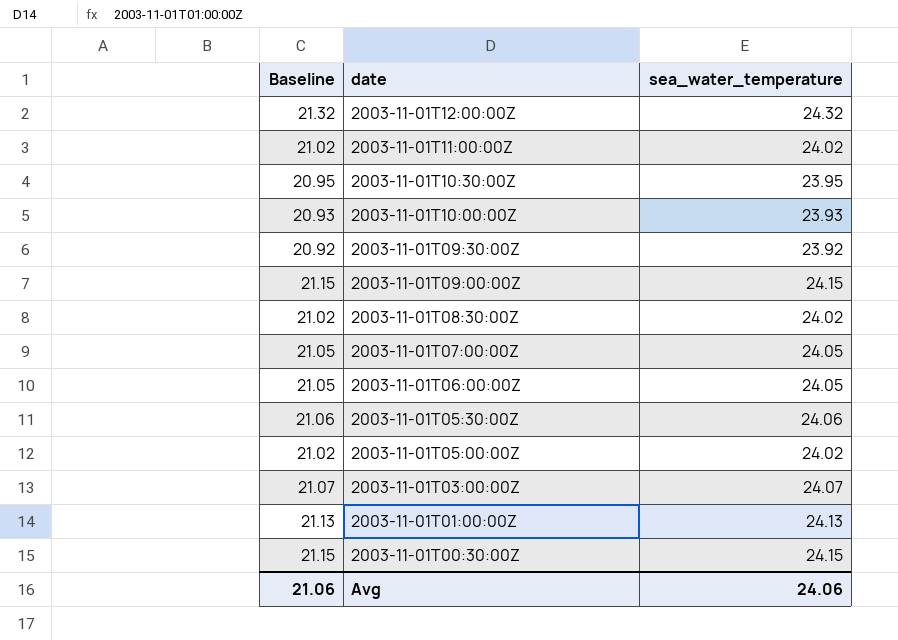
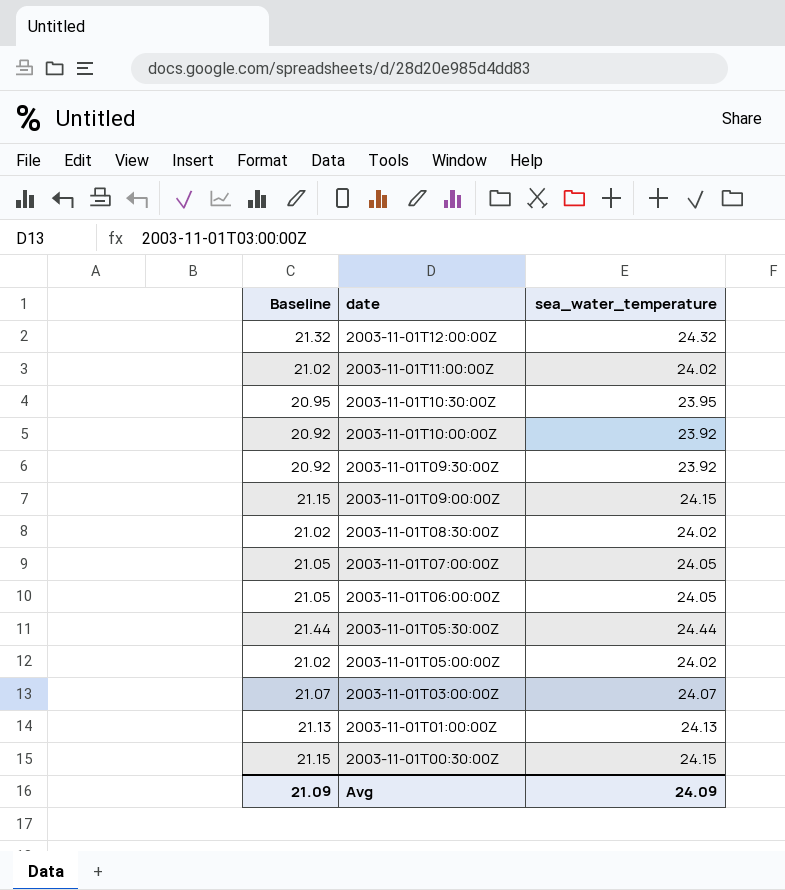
2003-11-01T10:00:00Z | Baseline: 20.93 -> 20.92
2003-11-01T10:00:00Z | sea_water_temperature: 23.93 -> 23.92
2003-11-01T05:30:00Z | Baseline: 21.06 -> 21.44
2003-11-01T05:30:00Z | sea_water_temperature: 24.06 -> 24.44
Avg | Baseline: 21.06 -> 21.09
Avg | sea_water_temperature: 24.06 -> 24.09

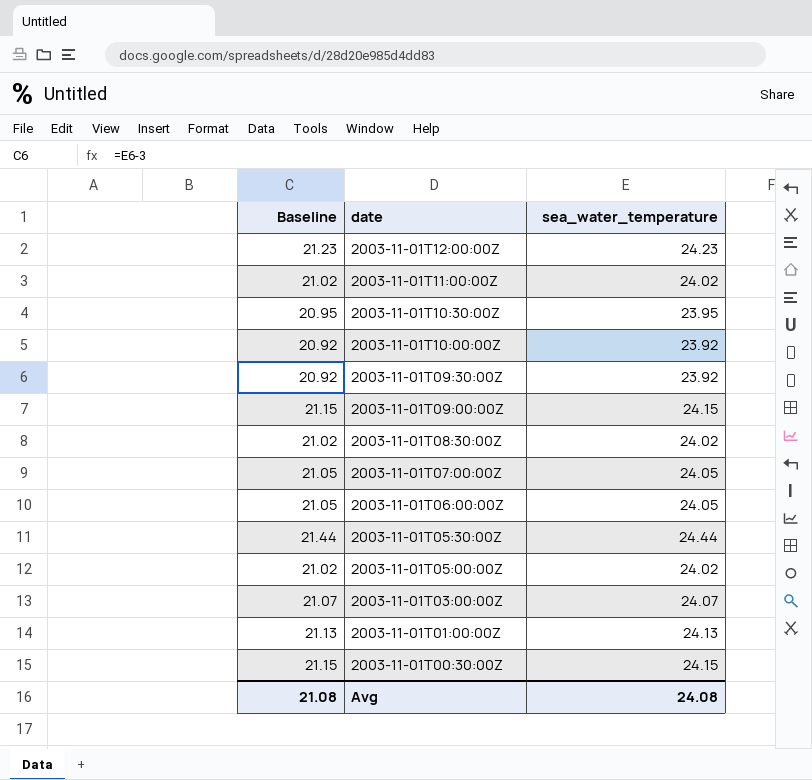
2003-11-01T12:00:00Z | Baseline: 21.32 -> 21.23
2003-11-01T12:00:00Z | sea_water_temperature: 24.32 -> 24.23
Avg | Baseline: 21.09 -> 21.08
Avg | sea_water_temperature: 24.09 -> 24.08

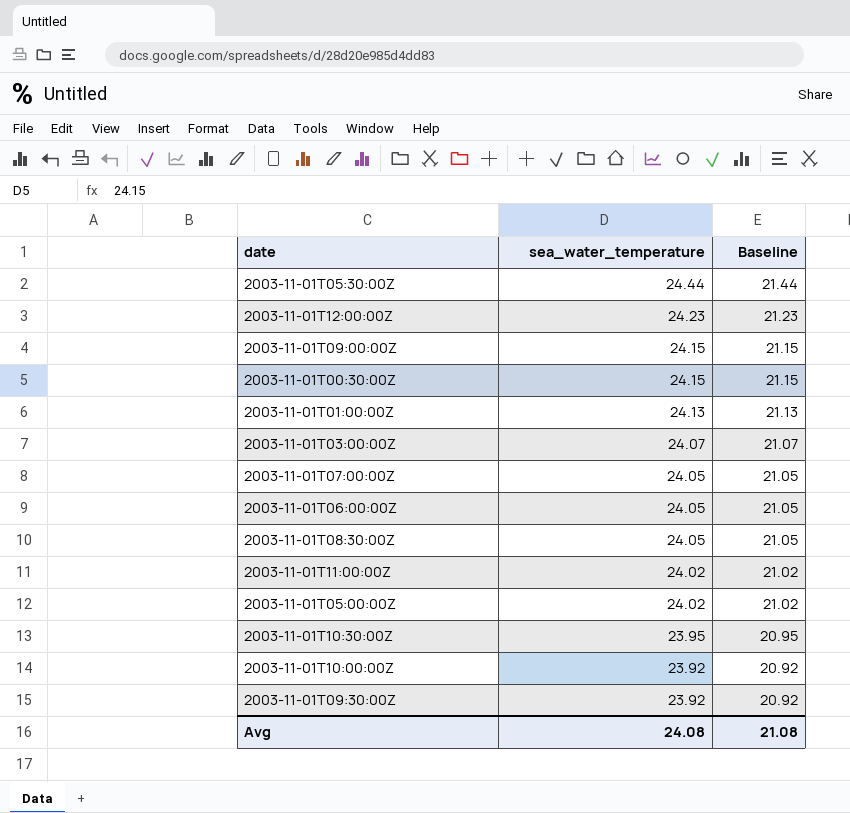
row order: date descending -> sea_water_temperature descending
column Baseline | position: 1 -> 3
2003-11-01T08:30:00Z | sea_water_temperature: 24.02 -> 24.05
2003-11-01T08:30:00Z | Baseline: 21.02 -> 21.05

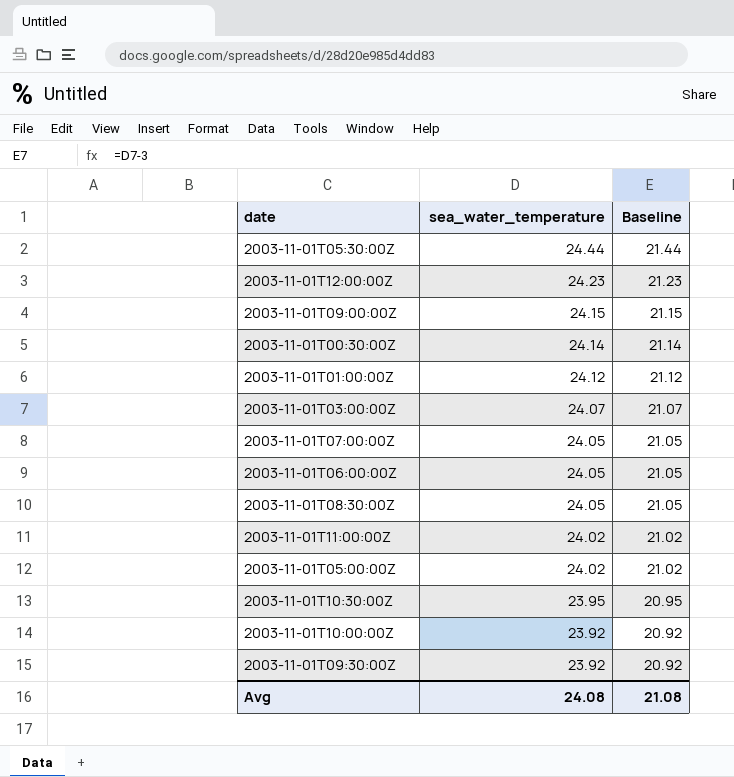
2003-11-01T00:30:00Z | sea_water_temperature: 24.15 -> 24.14
2003-11-01T00:30:00Z | Baseline: 21.15 -> 21.14
2003-11-01T01:00:00Z | sea_water_temperature: 24.13 -> 24.12
2003-11-01T01:00:00Z | Baseline: 21.13 -> 21.12

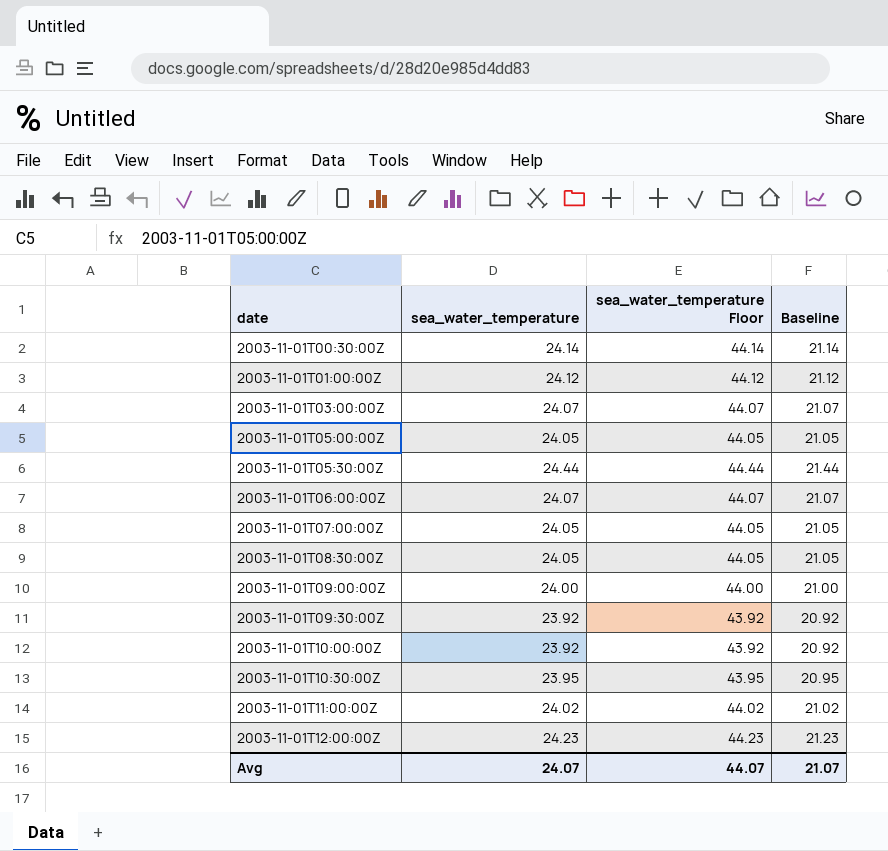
row order: sea_water_temperature descending -> date ascending
column sea_water_temperature Floor | formula: none -> [sea_water_temperature] + 20
2003-11-01T05:00:00Z | sea_water_temperature: 24.02 -> 24.05
2003-11-01T05:00:00Z | Baseline: 21.02 -> 21.05
2003-11-01T06:00:00Z | sea_water_temperature: 24.05 -> 24.07
2003-11-01T06:00:00Z | Baseline: 21.05 -> 21.07
2003-11-01T09:00:00Z | sea_water_temperature: 24.15 -> 24.00
2003-11-01T09:00:00Z | Baseline: 21.15 -> 21.00
Avg | sea_water_temperature: 24.08 -> 24.07
Avg | Baseline: 21.08 -> 21.07

